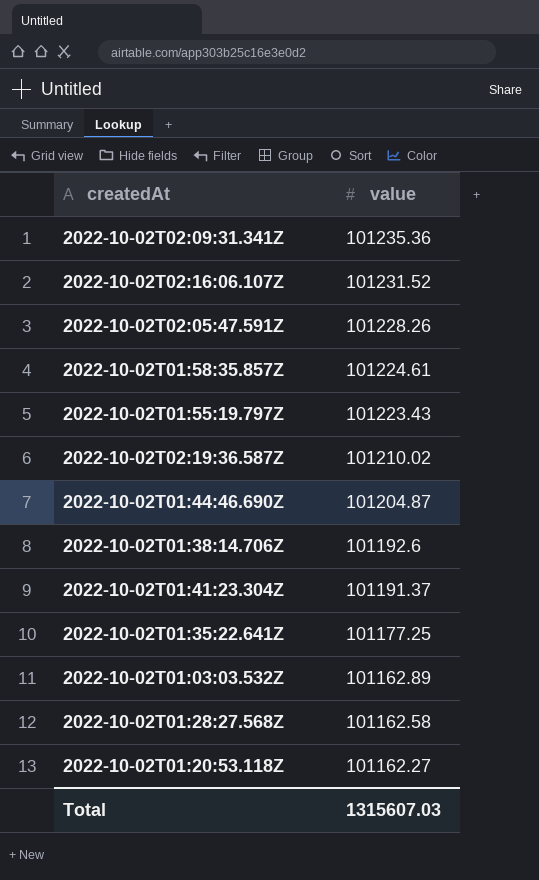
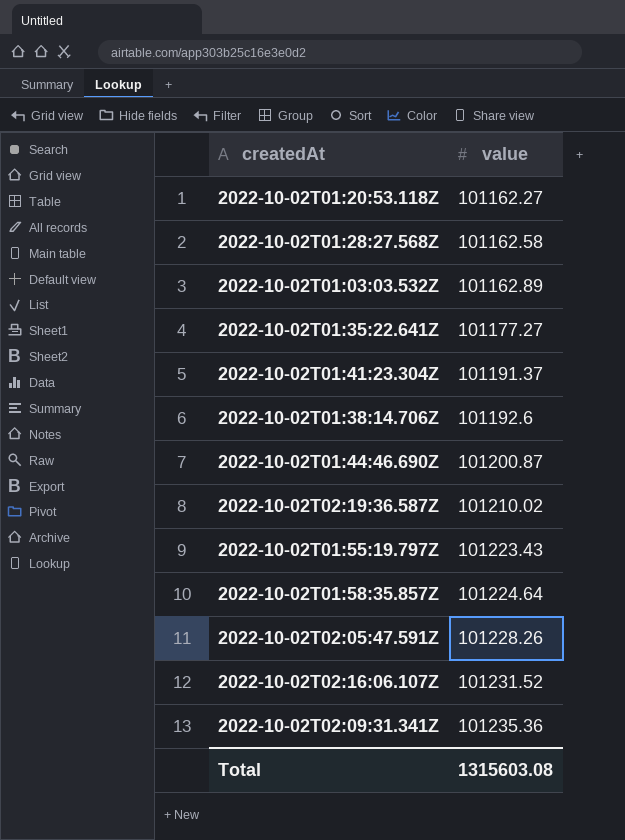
row order: value descending -> value ascending
2022-10-02T01:35:22.641Z | value: 101177.25 -> 101177.27
2022-10-02T01:44:46.690Z | value: 101204.87 -> 101200.87
2022-10-02T01:58:35.857Z | value: 101224.61 -> 101224.64
Total | value: 1315607.03 -> 1315603.08

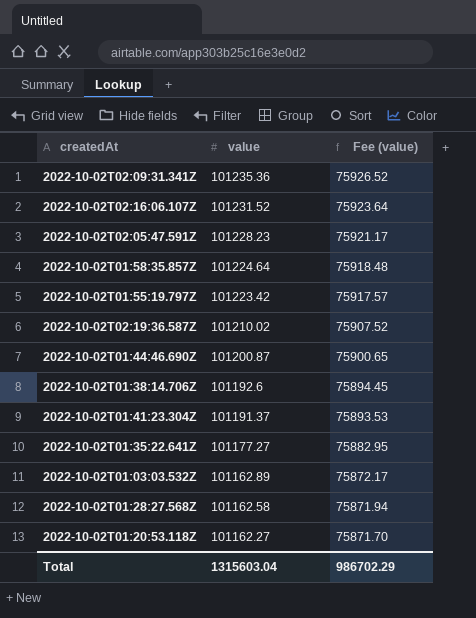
row order: value ascending -> value descending
column Fee (value) | formula: none -> [value] * 0.75
2022-10-02T02:05:47.591Z | value: 101228.26 -> 101228.23
2022-10-02T01:55:19.797Z | value: 101223.43 -> 101223.42
Total | value: 1315603.08 -> 1315603.04

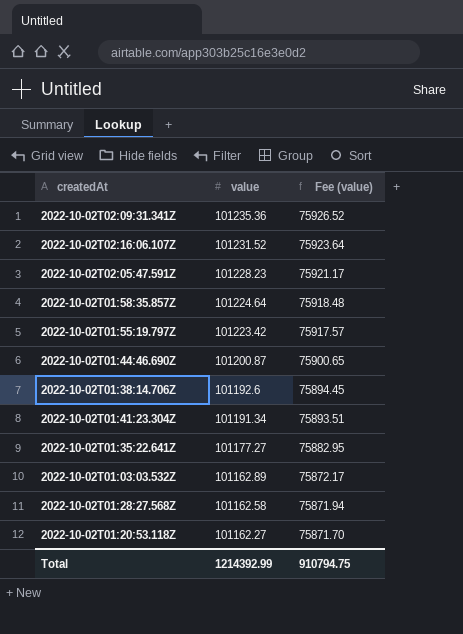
row 2022-10-02T02:19:36.587Z: 101210.02 | 75907.52 -> none
2022-10-02T01:41:23.304Z | value: 101191.37 -> 101191.34
2022-10-02T01:41:23.304Z | Fee (value): 75893.53 -> 75893.51
Total | value: 1315603.04 -> 1214392.99
Total | Fee (value): 986702.29 -> 910794.75

